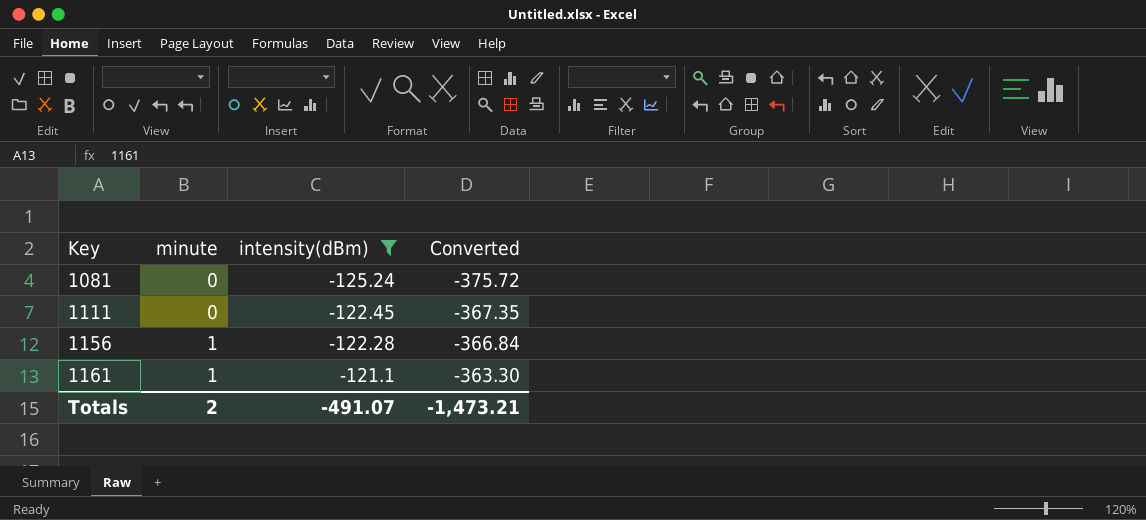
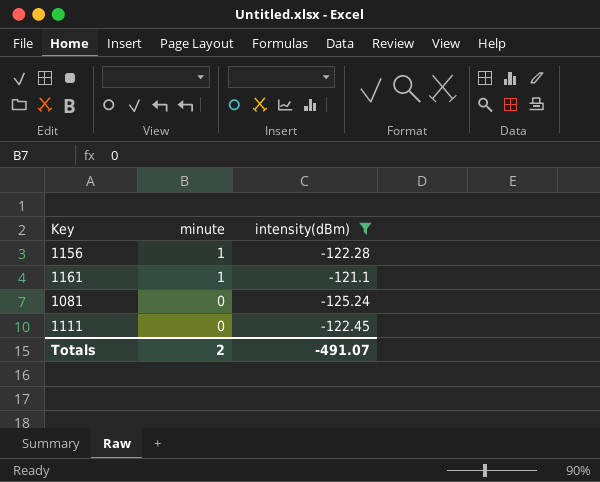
row order: Key ascending -> minute descending
column Converted | formula: [intensity(dBm)] * 3 -> none

